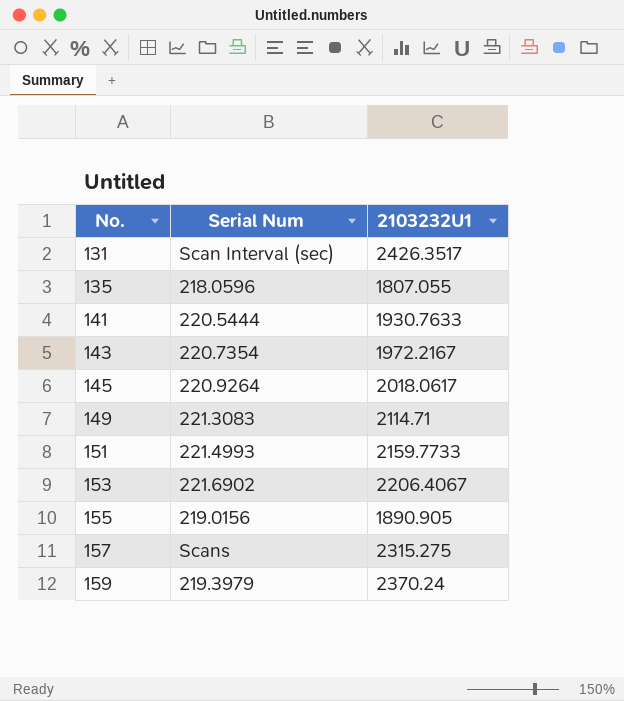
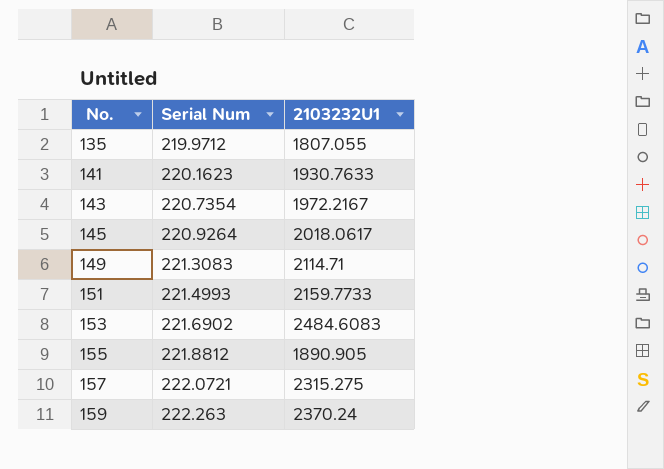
row 131: Scan Interval (sec) | 2426.3517 -> none
135 | Serial Num: 218.0596 -> 219.9712
141 | Serial Num: 220.5444 -> 220.1623
153 | 2103232U1: 2206.4067 -> 2484.6083
155 | Serial Num: 219.0156 -> 221.8812
157 | Serial Num: Scans -> 222.0721
159 | Serial Num: 219.3979 -> 222.263

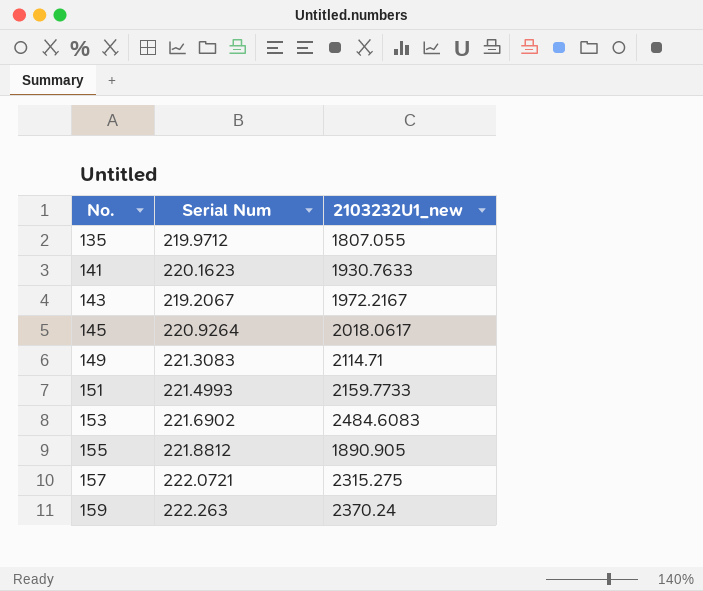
column name: 2103232U1 -> 2103232U1_new
143 | Serial Num: 220.7354 -> 219.2067

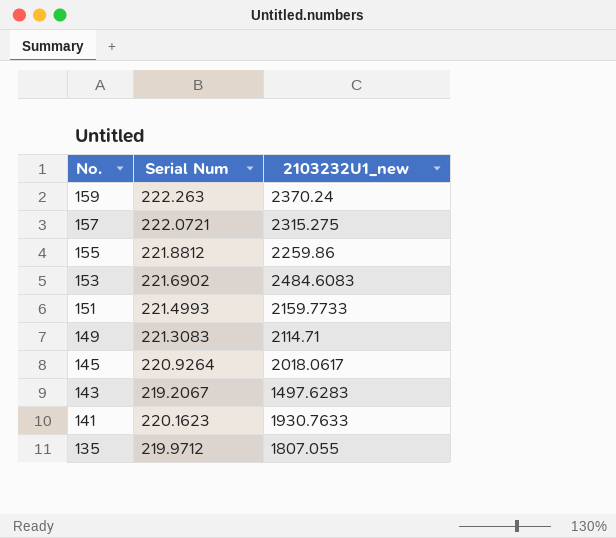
row order: No. ascending -> No. descending
155 | 2103232U1_new: 1890.905 -> 2259.86
143 | 2103232U1_new: 1972.2167 -> 1497.6283

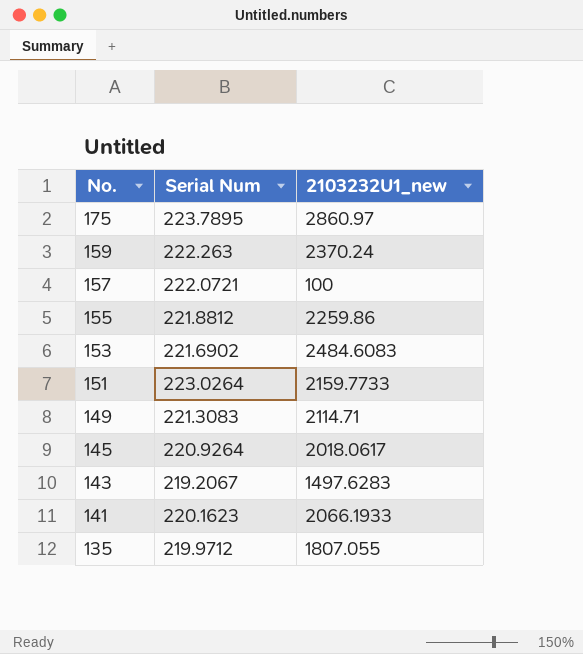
row 175: none -> 223.7895 | 2860.97
157 | 2103232U1_new: 2315.275 -> 100
151 | Serial Num: 221.4993 -> 223.0264
141 | 2103232U1_new: 1930.7633 -> 2066.1933

